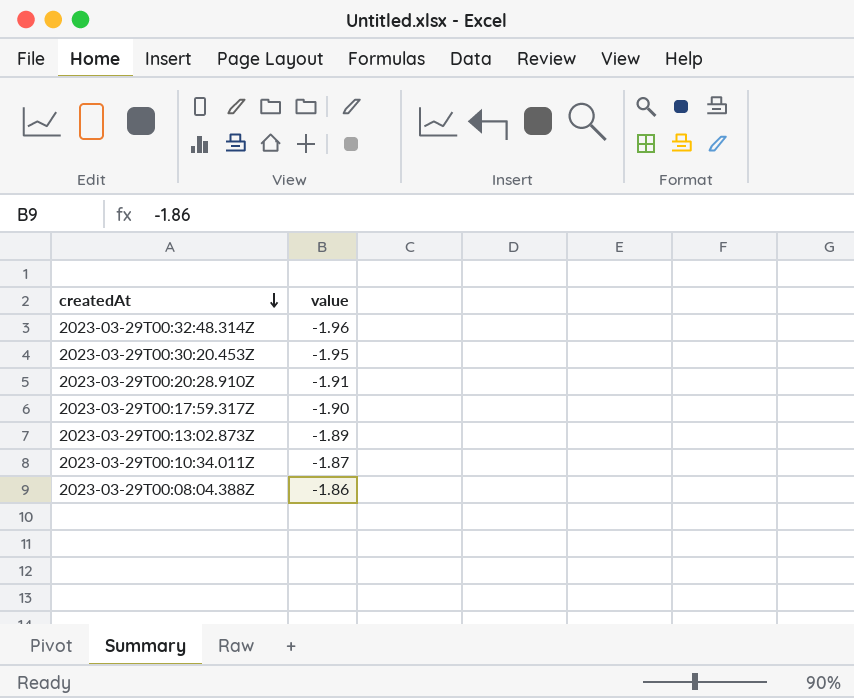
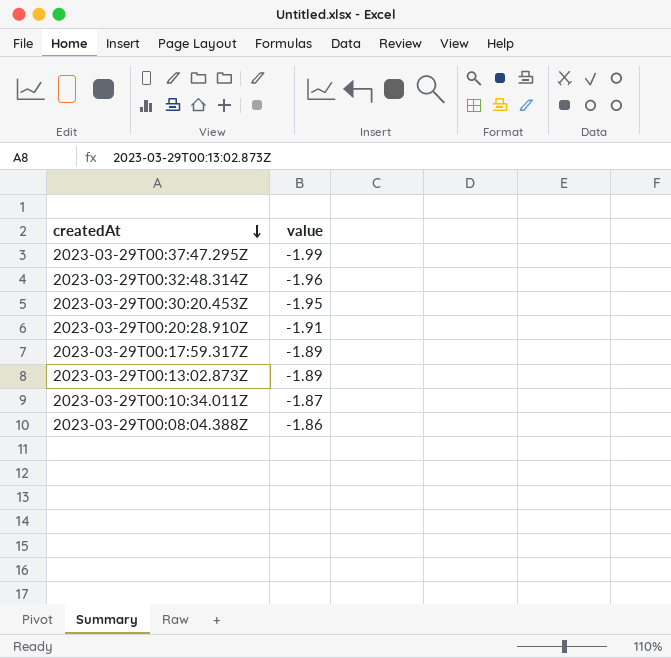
row 2023-03-29T00:37:47.295Z: none -> -1.99
2023-03-29T00:17:59.317Z | value: -1.90 -> -1.89

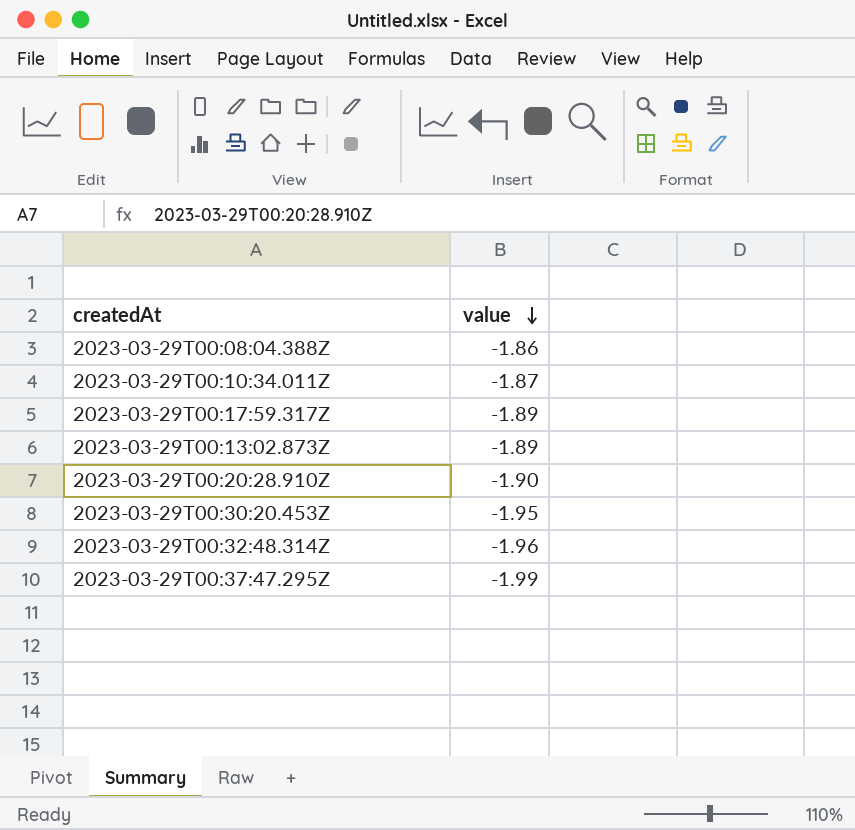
row order: createdAt descending -> value descending
2023-03-29T00:20:28.910Z | value: -1.91 -> -1.90

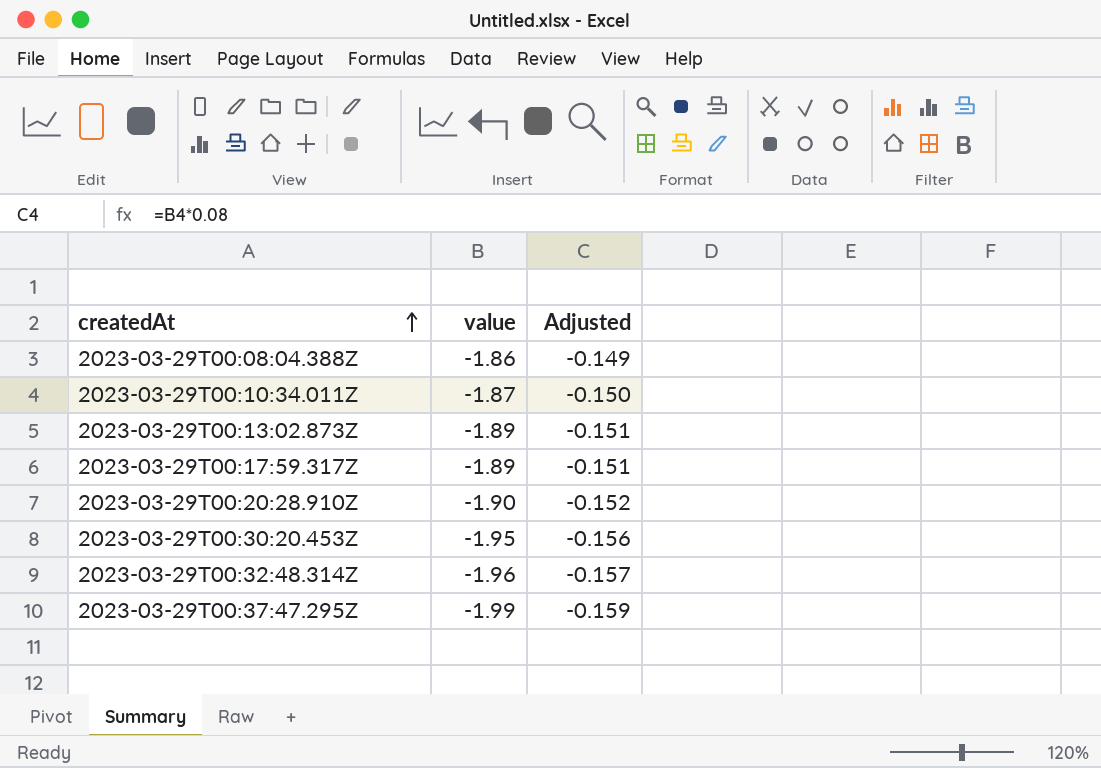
row order: value descending -> createdAt ascending
column Adjusted | formula: none -> [value] * 0.08

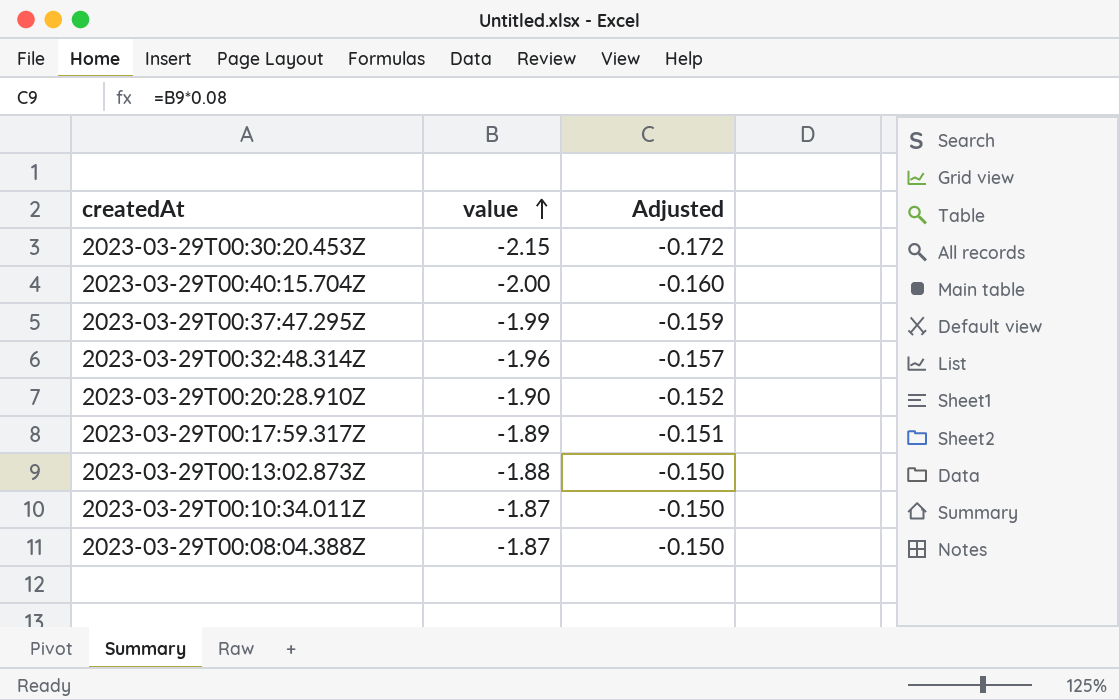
row order: createdAt ascending -> value ascending
2023-03-29T00:30:20.453Z | value: -1.95 -> -2.15
2023-03-29T00:30:20.453Z | Adjusted: -0.156 -> -0.172
row 2023-03-29T00:40:15.704Z: none -> -2.00 | -0.160
2023-03-29T00:13:02.873Z | value: -1.89 -> -1.88
2023-03-29T00:13:02.873Z | Adjusted: -0.151 -> -0.150
2023-03-29T00:08:04.388Z | value: -1.86 -> -1.87
2023-03-29T00:08:04.388Z | Adjusted: -0.149 -> -0.150

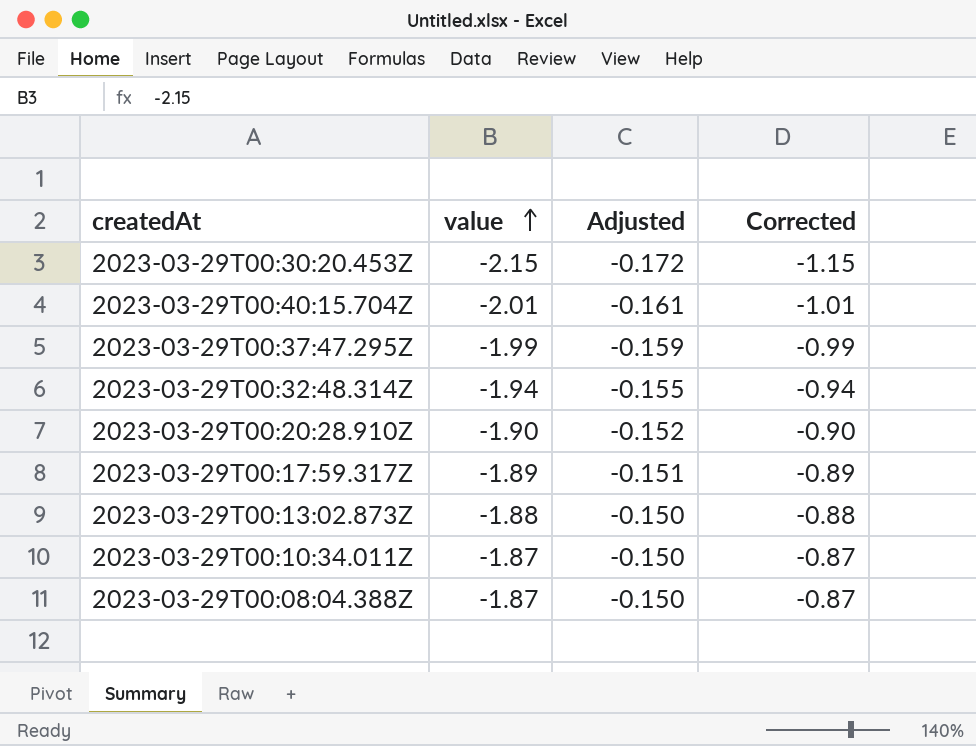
column Corrected | formula: none -> [value] + 1
2023-03-29T00:40:15.704Z | value: -2.00 -> -2.01
2023-03-29T00:40:15.704Z | Adjusted: -0.160 -> -0.161
2023-03-29T00:32:48.314Z | value: -1.96 -> -1.94
2023-03-29T00:32:48.314Z | Adjusted: -0.157 -> -0.155

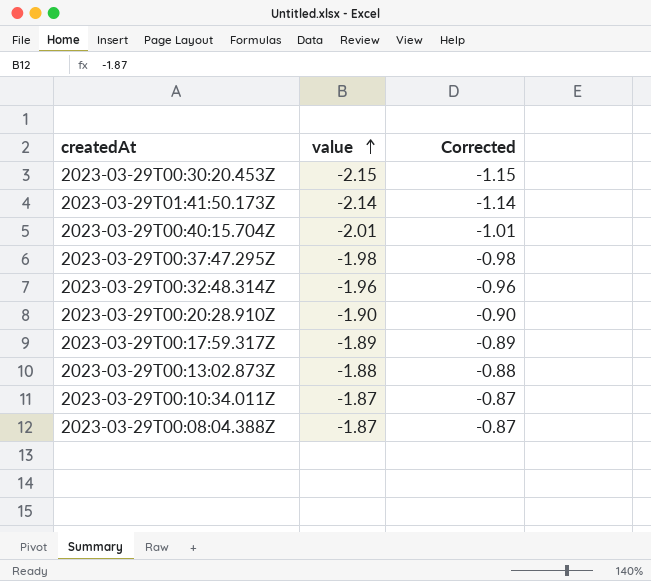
column Adjusted | formula: [value] * 0.08 -> none
row 2023-03-29T01:41:50.173Z: none -> -2.14 | -1.14
2023-03-29T00:37:47.295Z | value: -1.99 -> -1.98
2023-03-29T00:37:47.295Z | Corrected: -0.99 -> -0.98
2023-03-29T00:32:48.314Z | value: -1.94 -> -1.96
2023-03-29T00:32:48.314Z | Corrected: -0.94 -> -0.96

